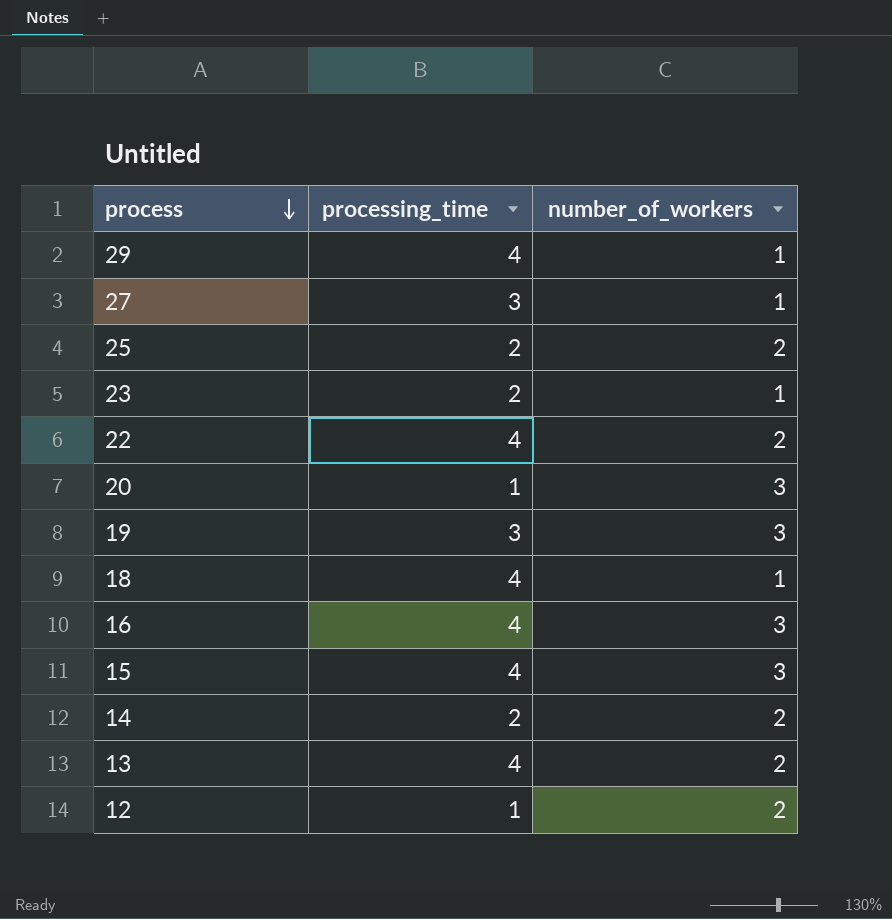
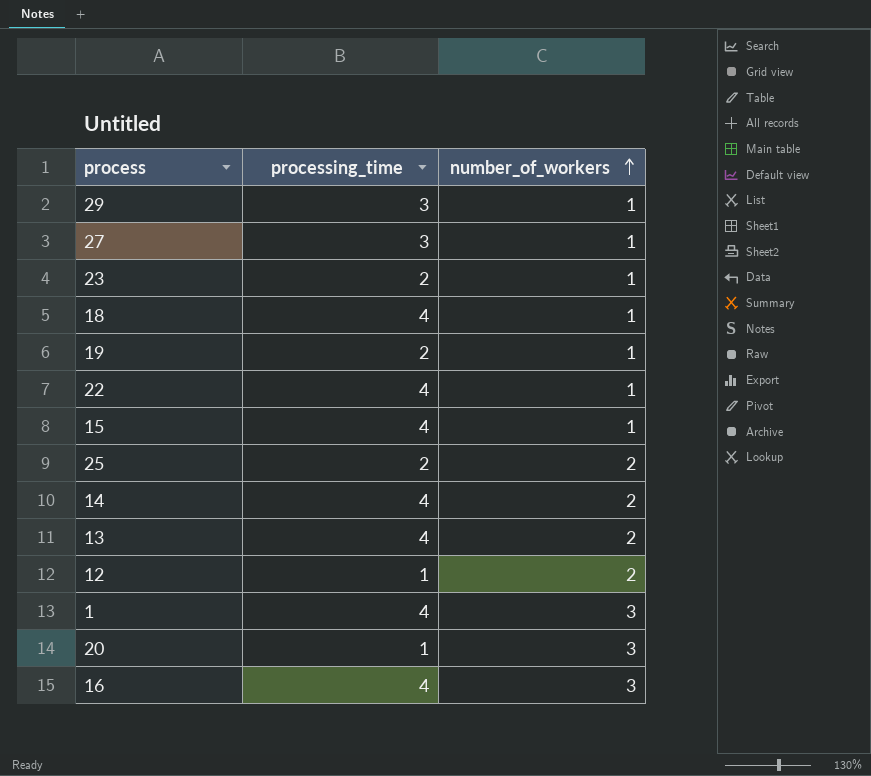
row order: process descending -> number_of_workers ascending
29 | processing_time: 4 -> 3
19 | processing_time: 3 -> 2
19 | number_of_workers: 3 -> 1
22 | number_of_workers: 2 -> 1
15 | number_of_workers: 3 -> 1
14 | processing_time: 2 -> 4
row 1: none -> 4 | 3

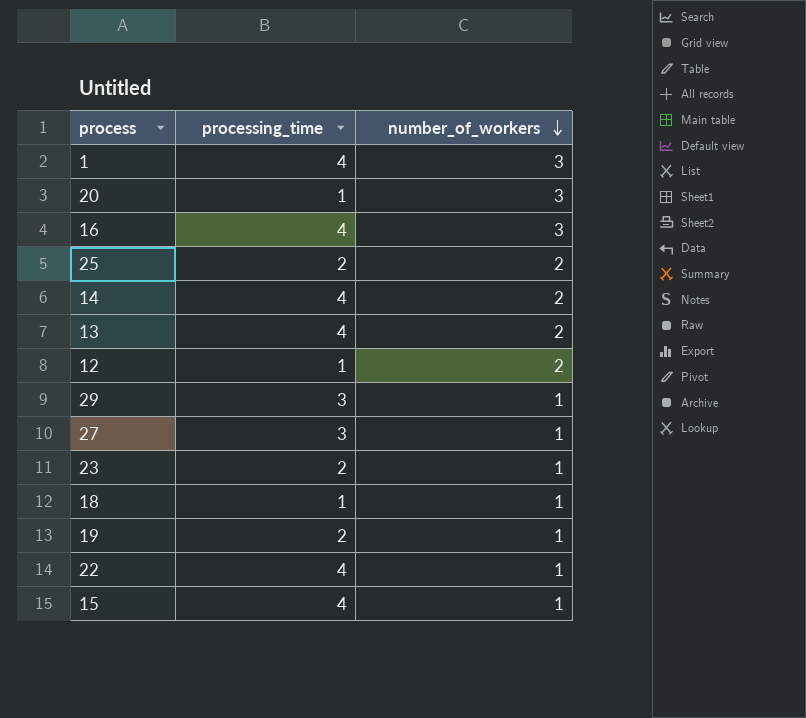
row order: number_of_workers ascending -> number_of_workers descending
18 | processing_time: 4 -> 1

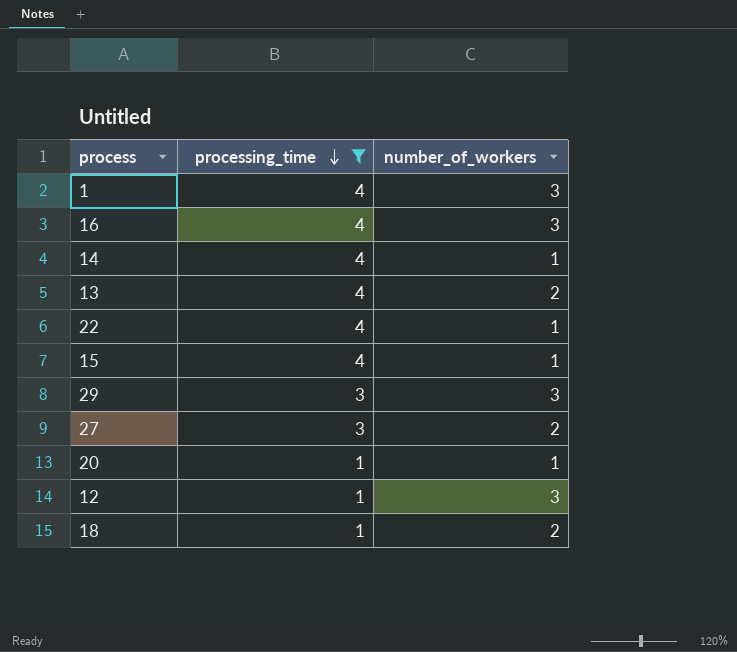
filter: none -> processing_time != 2
row order: number_of_workers descending -> processing_time descending
14 | number_of_workers: 2 -> 1
29 | number_of_workers: 1 -> 3
27 | number_of_workers: 1 -> 2
20 | number_of_workers: 3 -> 1
12 | number_of_workers: 2 -> 3
18 | number_of_workers: 1 -> 2

